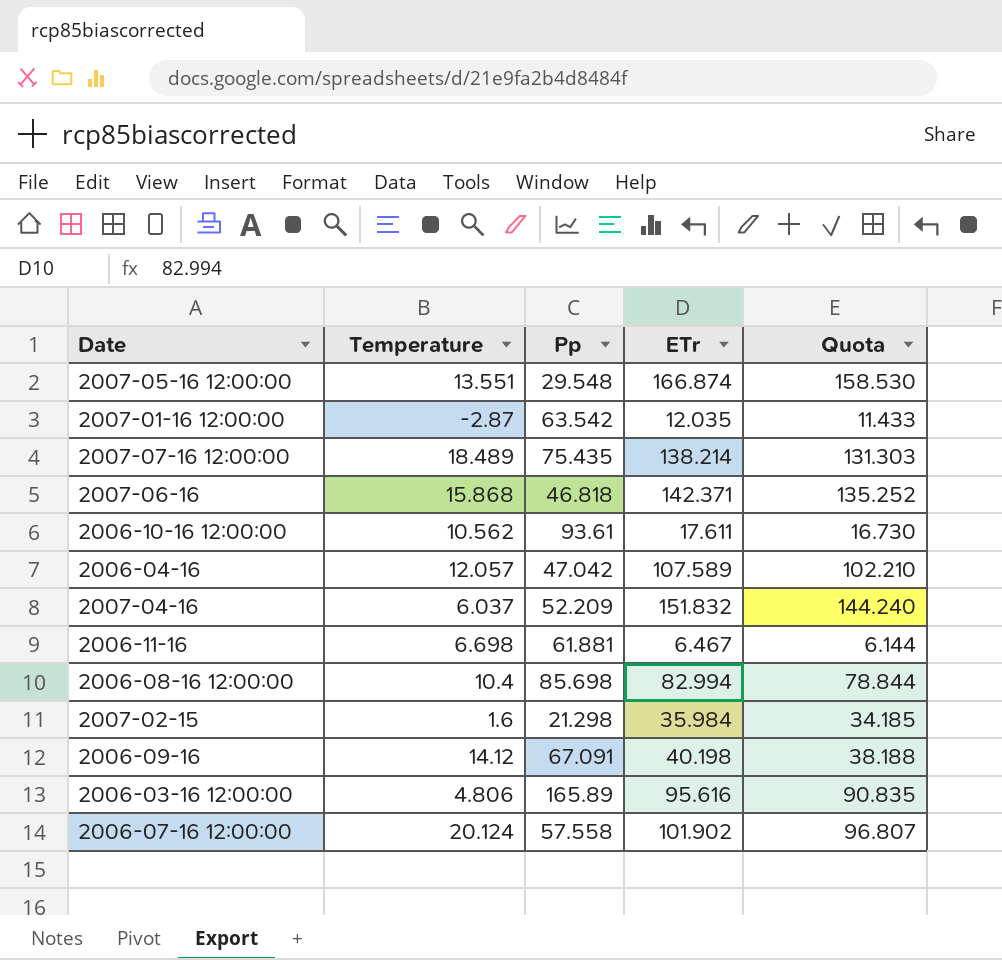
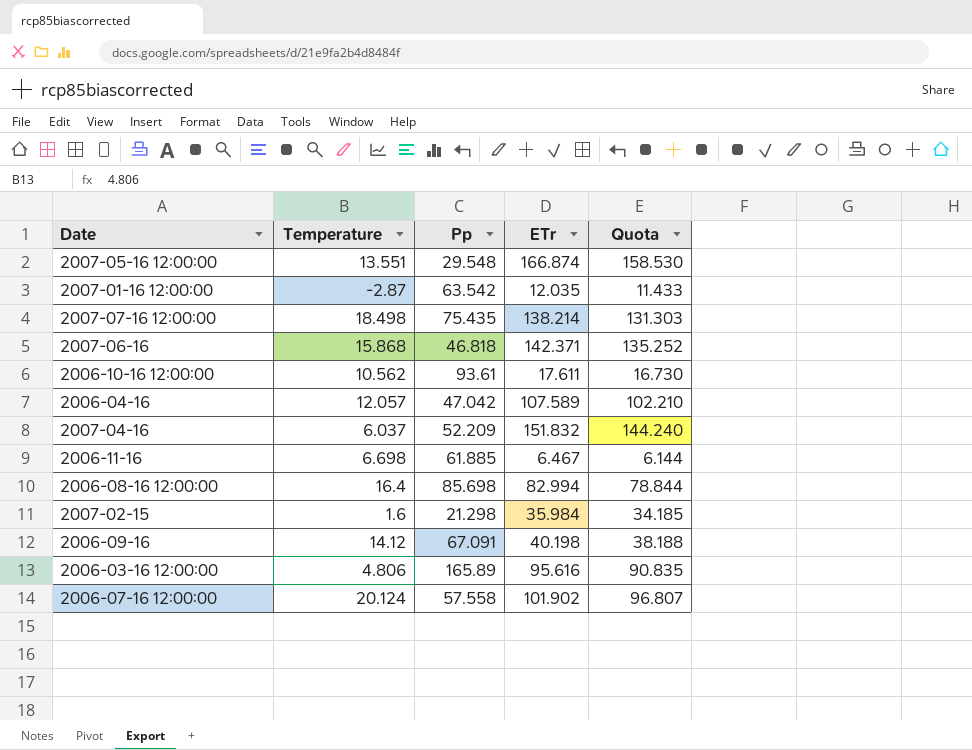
2007-07-16 12:00:00 | Temperature: 18.489 -> 18.498
2006-11-16 | Pp: 61.881 -> 61.885
2006-08-16 12:00:00 | Temperature: 10.4 -> 16.4

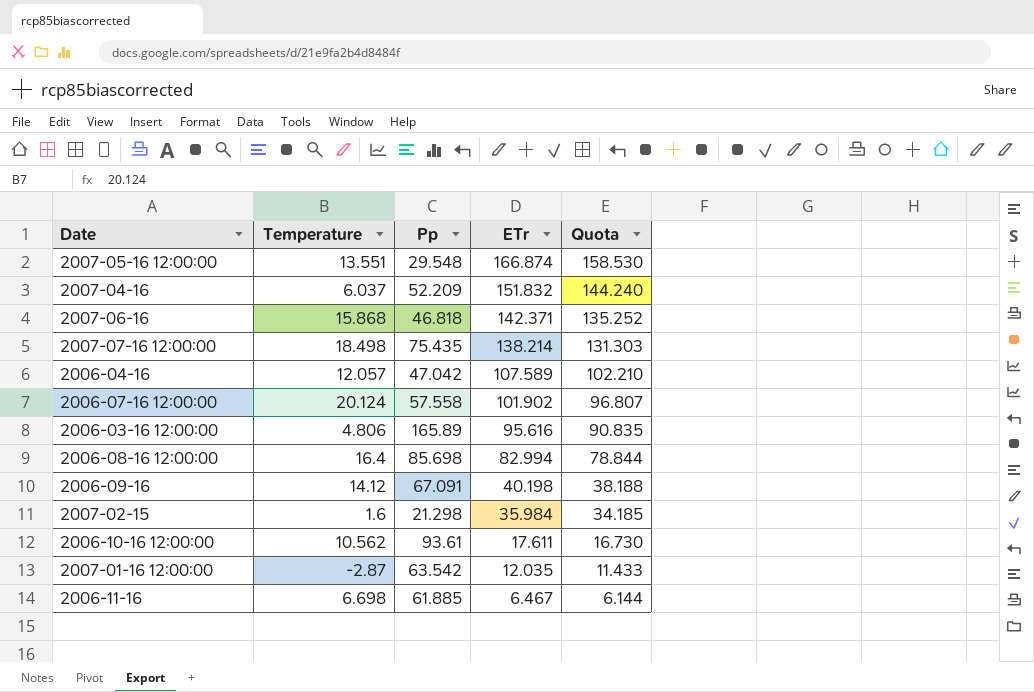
row order: none -> ETr descending

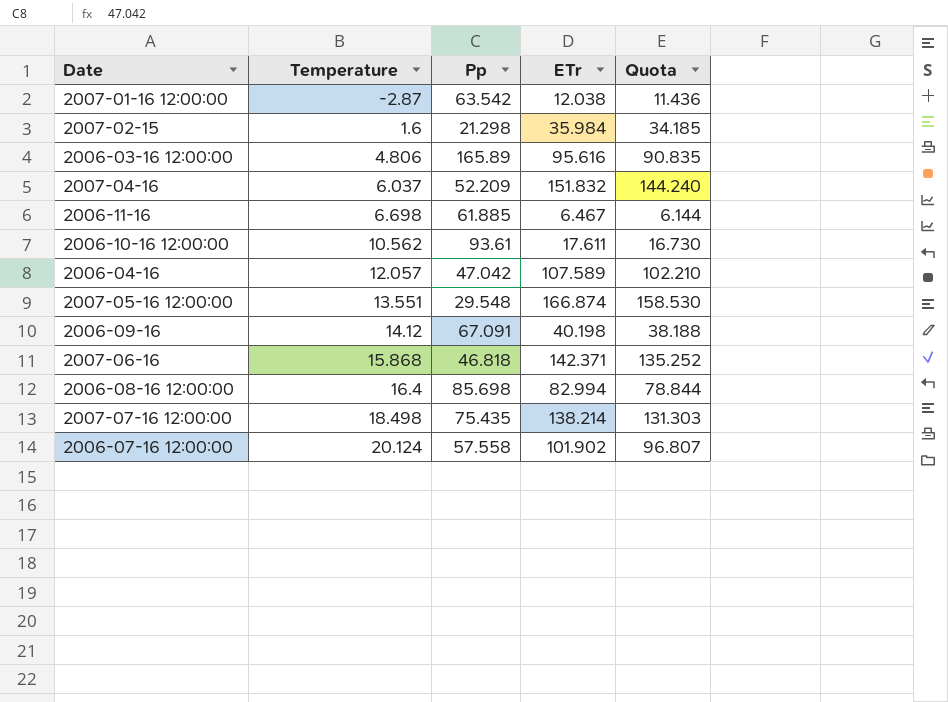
row order: ETr descending -> Temperature ascending
2007-01-16 12:00:00 | ETr: 12.035 -> 12.038
2007-01-16 12:00:00 | Quota: 11.433 -> 11.436

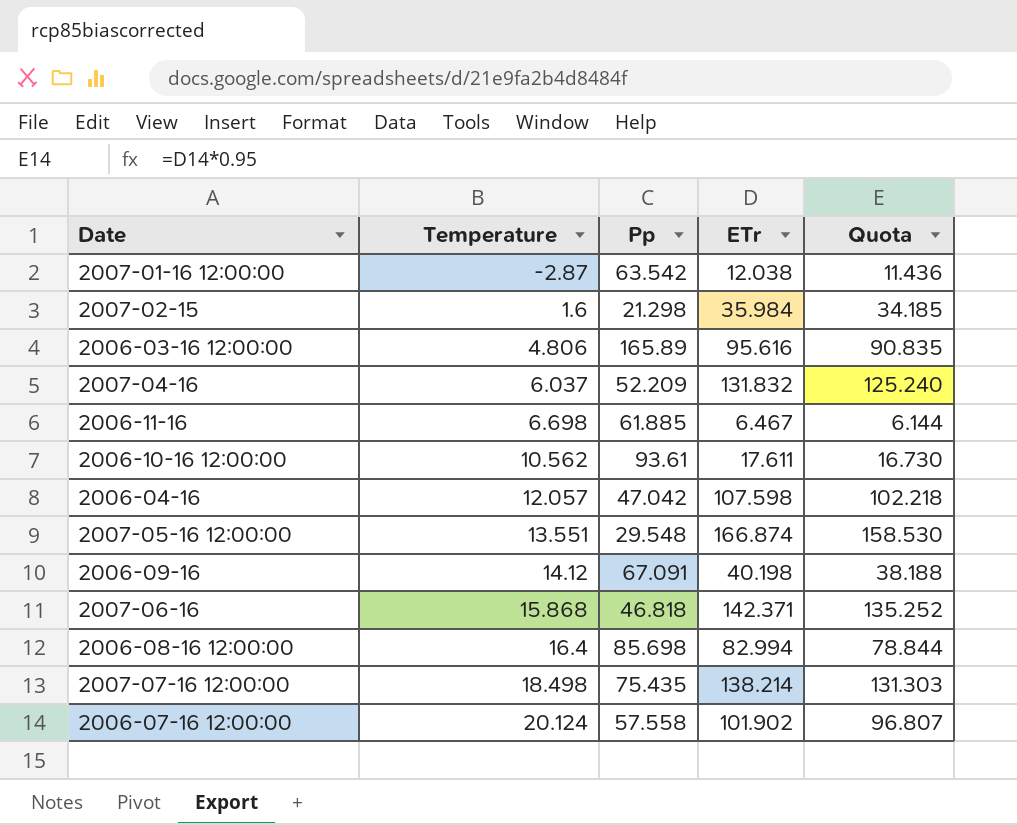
2007-04-16 | ETr: 151.832 -> 131.832
2007-04-16 | Quota: 144.240 -> 125.240
2006-04-16 | ETr: 107.589 -> 107.598
2006-04-16 | Quota: 102.210 -> 102.218

